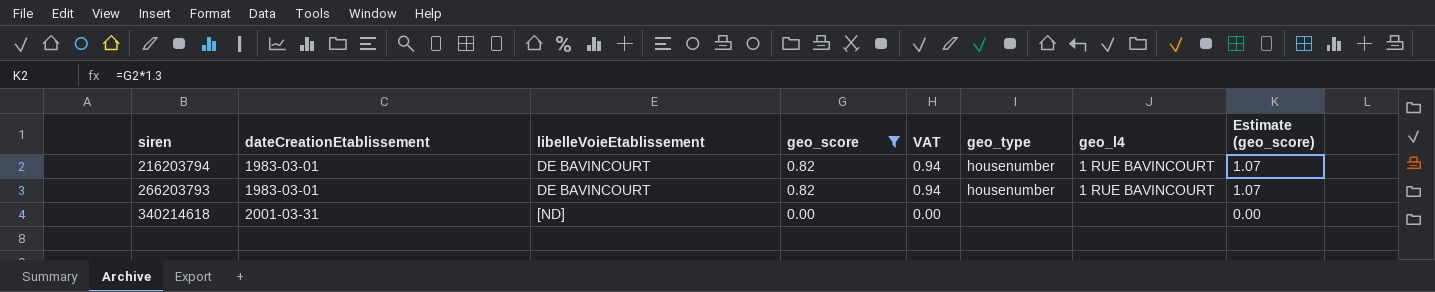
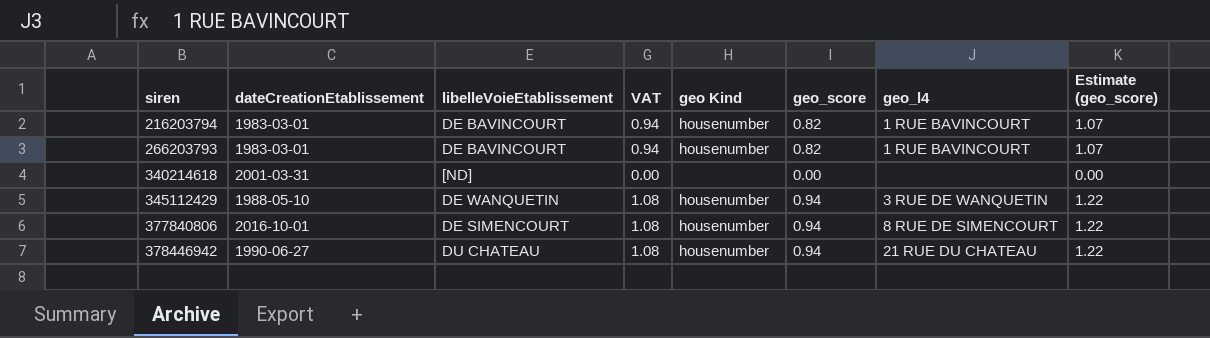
filter: geo_score != 0.94 -> none
column name: geo_type -> geo Kind
column geo_score | position: 4 -> 6

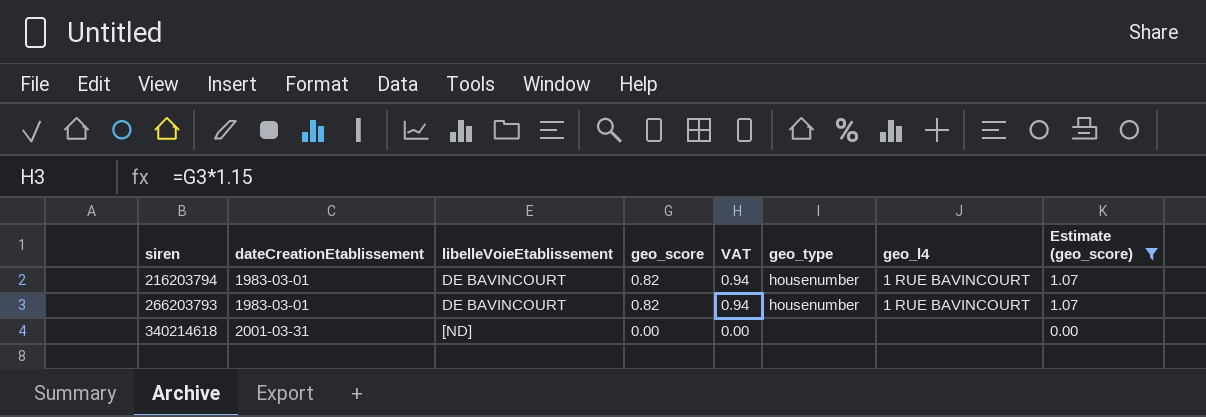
filter: none -> Estimate (geo_score) != 1.22
column geo_score | position: 6 -> 4
column name: geo Kind -> geo_type

